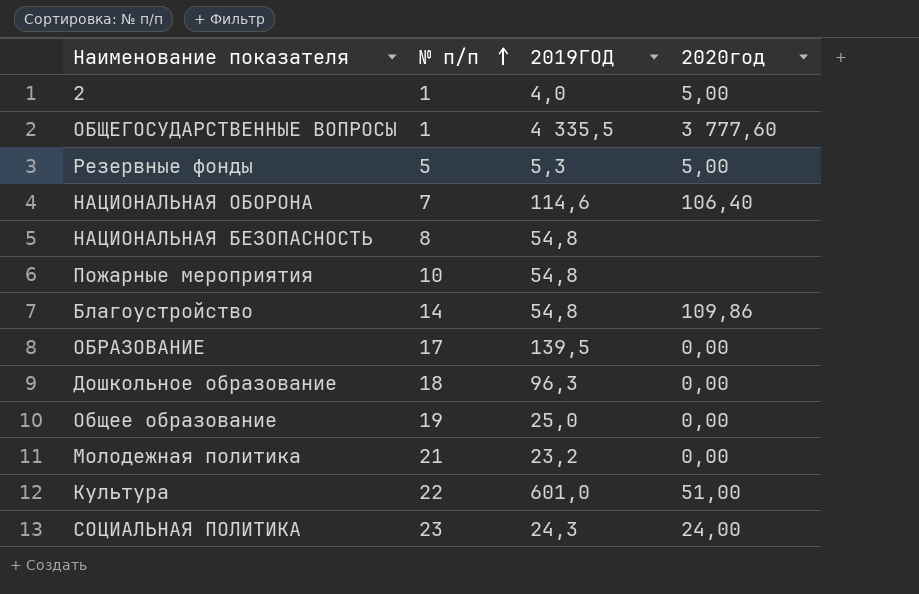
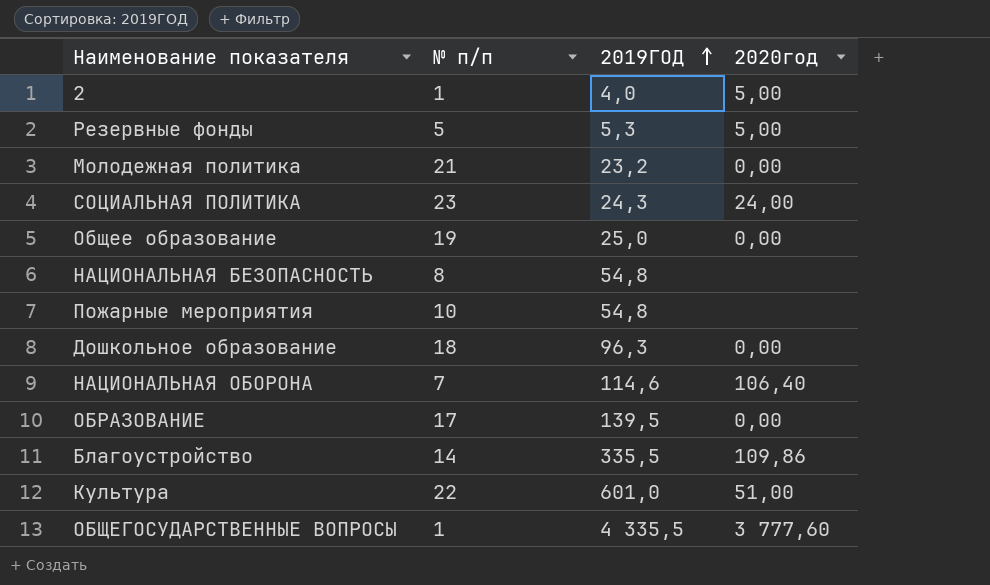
row order: № п/п ascending -> 2019ГОД ascending
Благоустройство | 2019ГОД: 54,8 -> 335,5

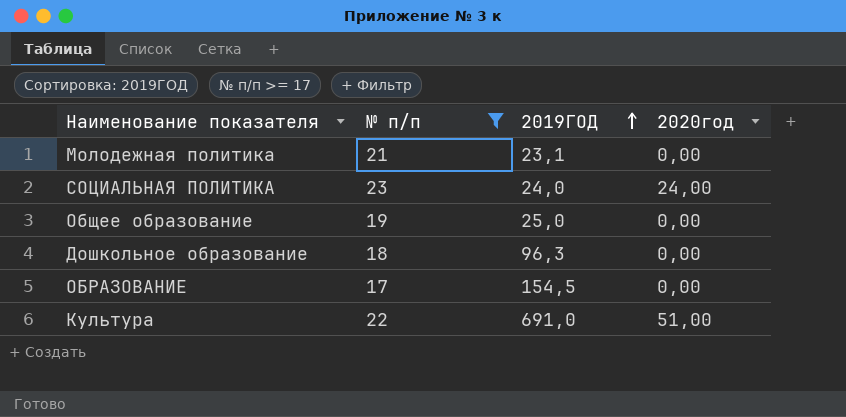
filter: none -> № п/п >= 17
Молодежная политика | 2019ГОД: 23,2 -> 23,1
СОЦИАЛЬНАЯ ПОЛИТИКА | 2019ГОД: 24,3 -> 24,0
ОБРАЗОВАНИЕ | 2019ГОД: 139,5 -> 154,5
Культура | 2019ГОД: 601,0 -> 691,0

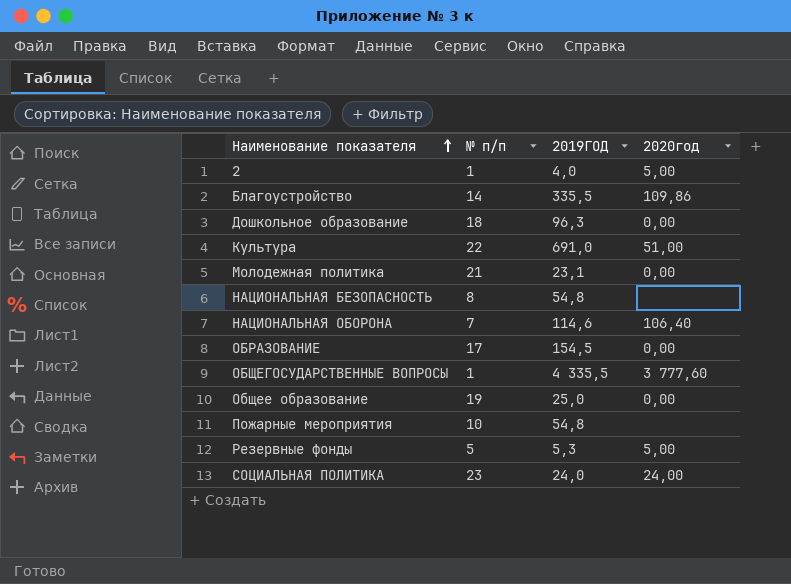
filter: № п/п >= 17 -> none
row order: 2019ГОД ascending -> Наименование показателя ascending

